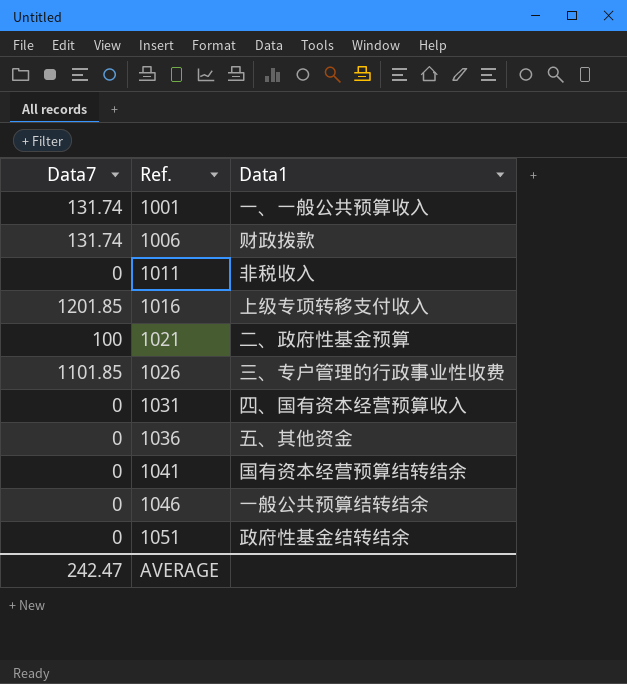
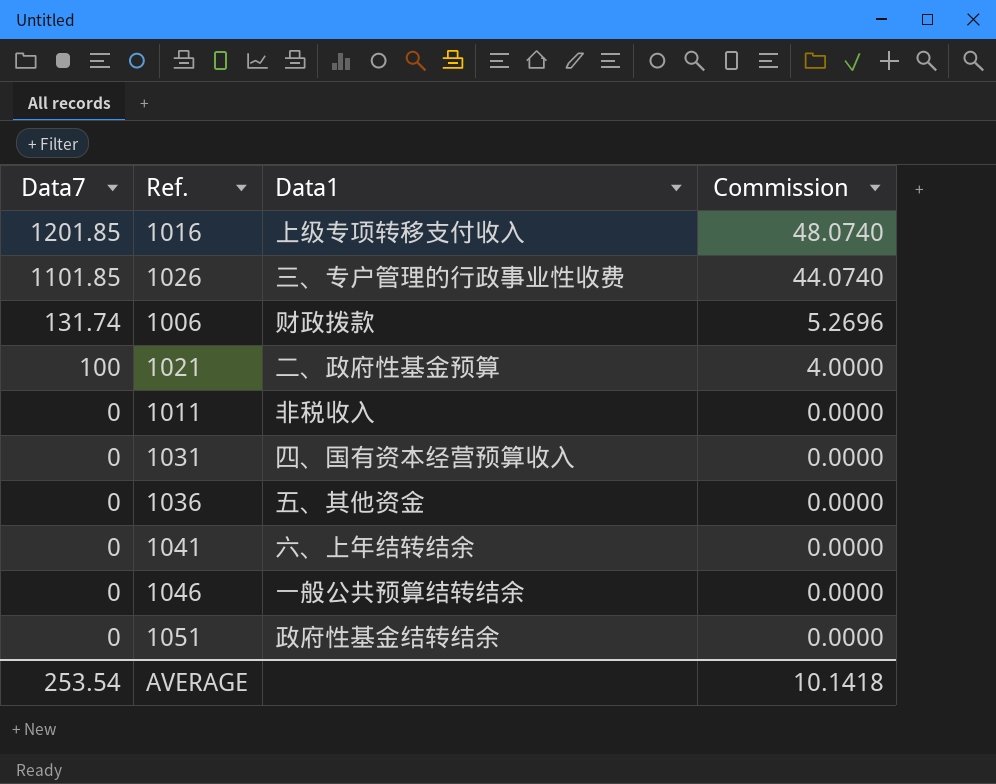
row order: Ref. ascending -> Data7 descending
column Commission | formula: none -> [Data7] * 0.04
row 1001: 131.74 | 一、一般公共预算收入 -> none
1041 | Data1: 国有资本经营预算结转结余 -> 六、上年结转结余
AVERAGE | Data7: 242.47 -> 253.54

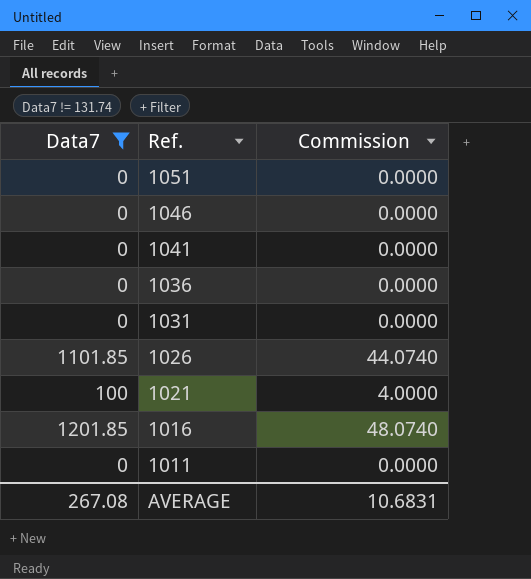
filter: none -> Data7 != 131.74
row order: Data7 descending -> Ref. descending
column Data1 | position: 3 -> none
AVERAGE | Data7: 253.54 -> 267.08
AVERAGE | Commission: 10.1418 -> 10.6831

